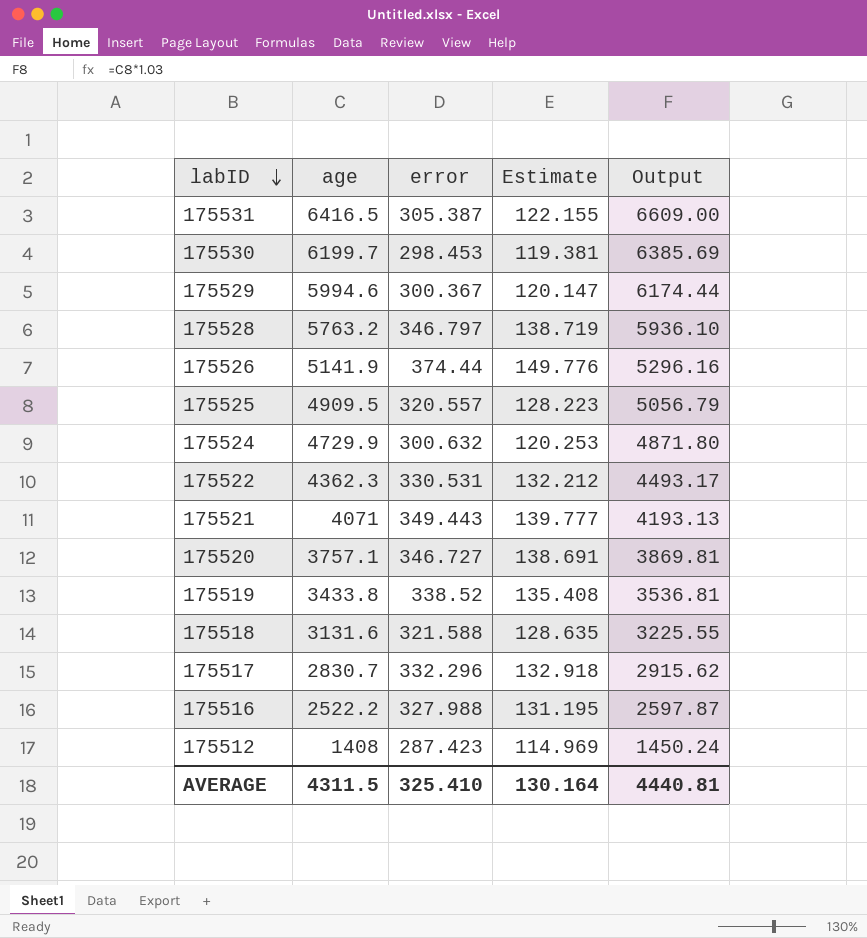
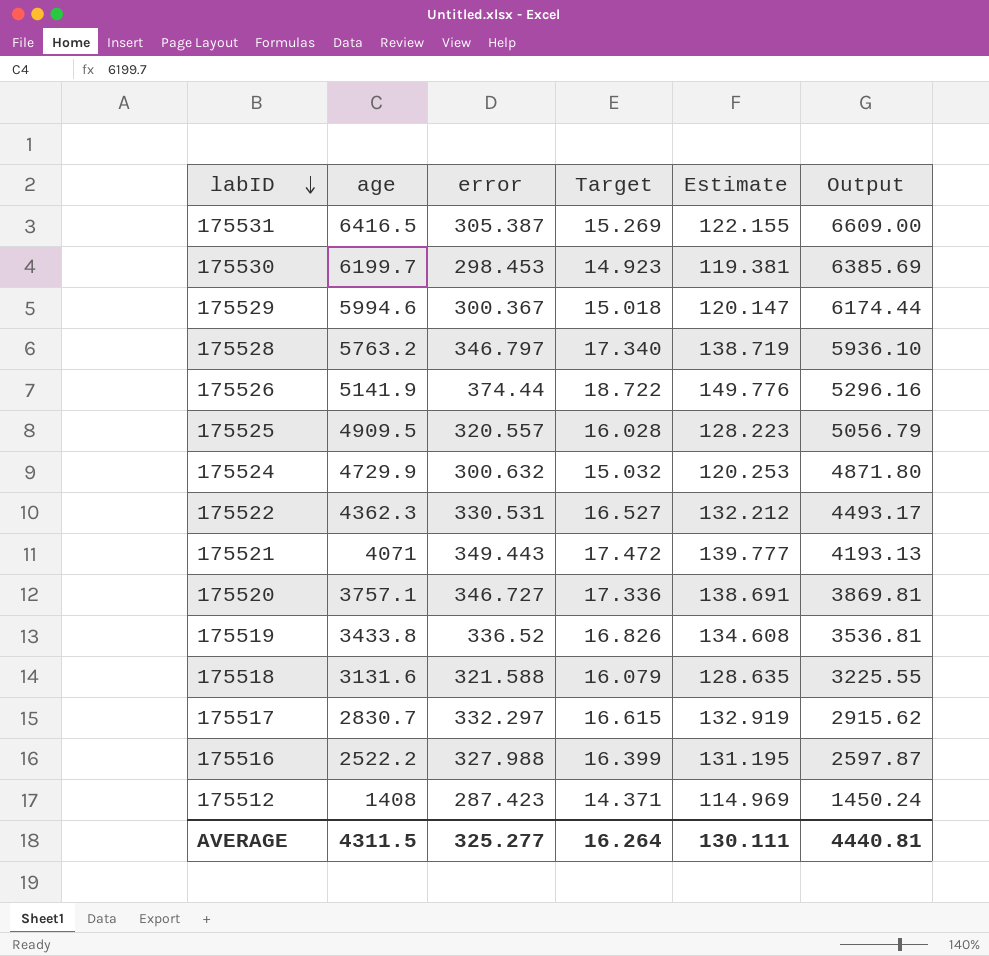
column Target | formula: none -> [error] * 0.05
175519 | error: 338.52 -> 336.52
175519 | Estimate: 135.408 -> 134.608
175517 | error: 332.296 -> 332.297
175517 | Estimate: 132.918 -> 132.919
AVERAGE | error: 325.410 -> 325.277
AVERAGE | Estimate: 130.164 -> 130.111

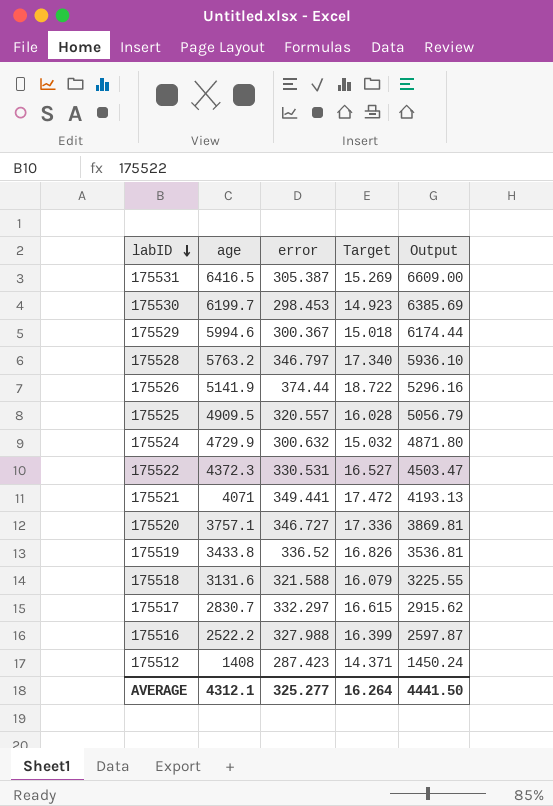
column Estimate | formula: [error] * 0.4 -> none
175522 | age: 4362.3 -> 4372.3
175522 | Output: 4493.17 -> 4503.47
175521 | error: 349.443 -> 349.441
AVERAGE | age: 4311.5 -> 4312.1
AVERAGE | Output: 4440.81 -> 4441.50

